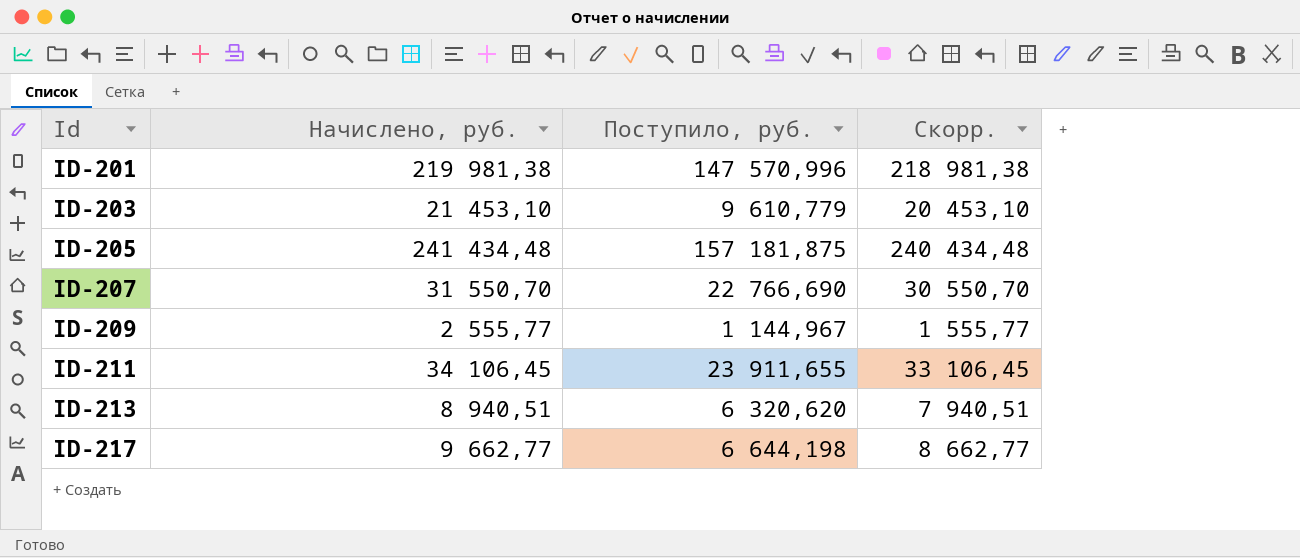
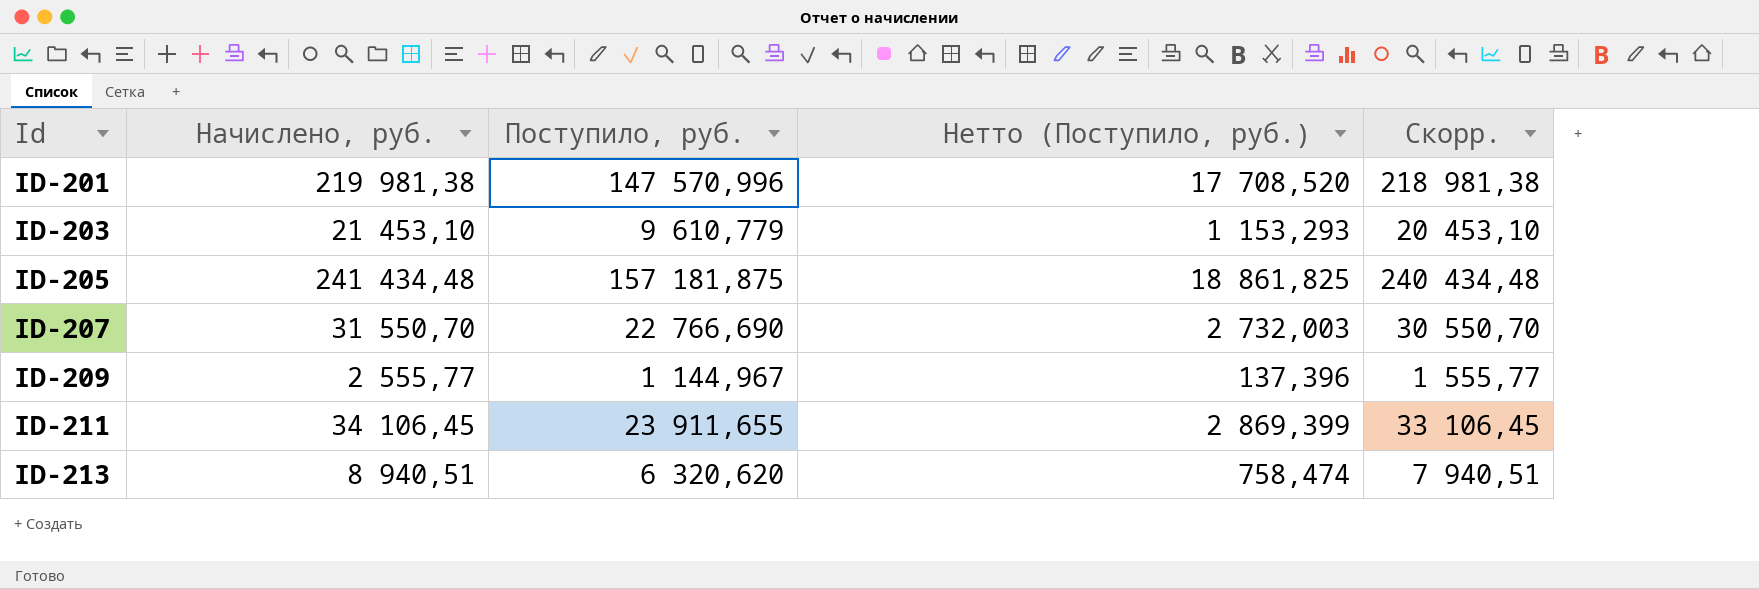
column Нетто (Поступило, руб.) | formula: none -> [Поступило, руб.] * 0,12
row ID-217: 9 662,77 | 6 644,198 | 8 662,77 -> none

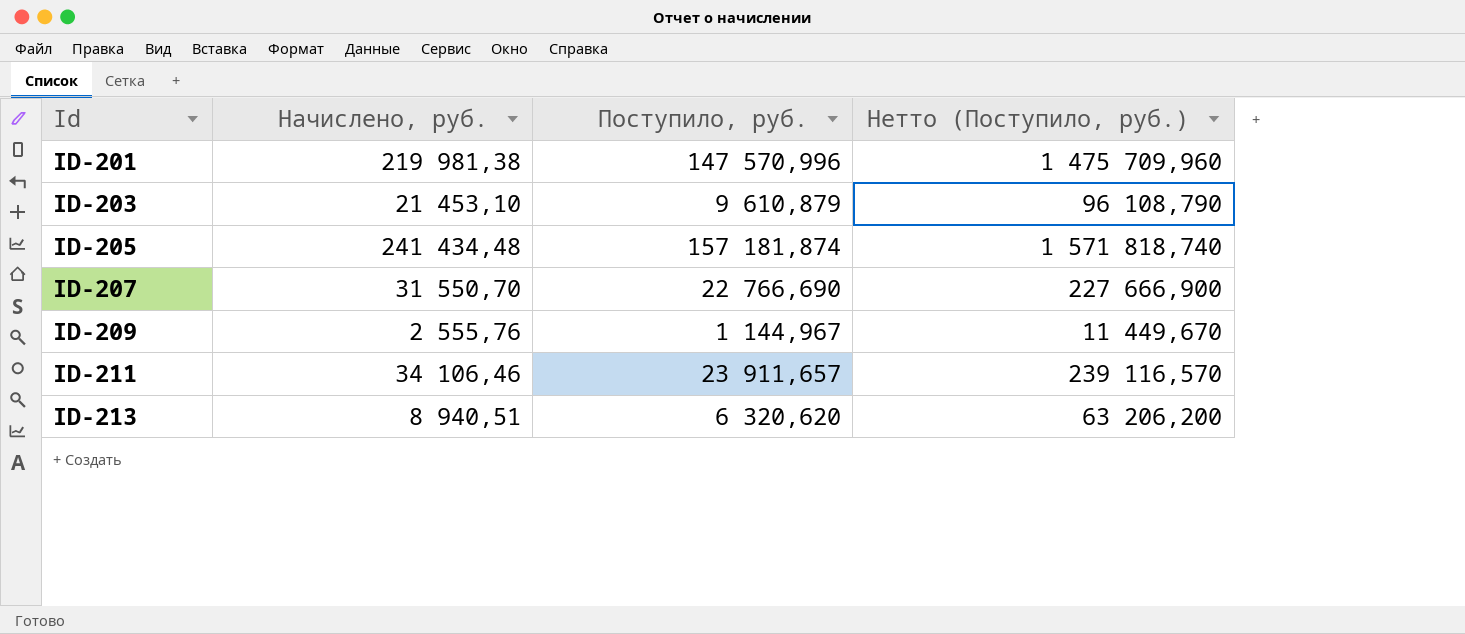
column Скорр. | formula: [Начислено, руб.] - 1000 -> none
column Нетто (Поступило, руб.) | formula: [Поступило, руб.] * 0,12 -> [Поступило, руб.] * 10
ID-203 | Поступило, руб.: 9 610,779 -> 9 610,879
ID-205 | Поступило, руб.: 157 181,875 -> 157 181,874
ID-209 | Начислено, руб.: 2 555,77 -> 2 555,76
ID-211 | Начислено, руб.: 34 106,45 -> 34 106,46
ID-211 | Поступило, руб.: 23 911,655 -> 23 911,657

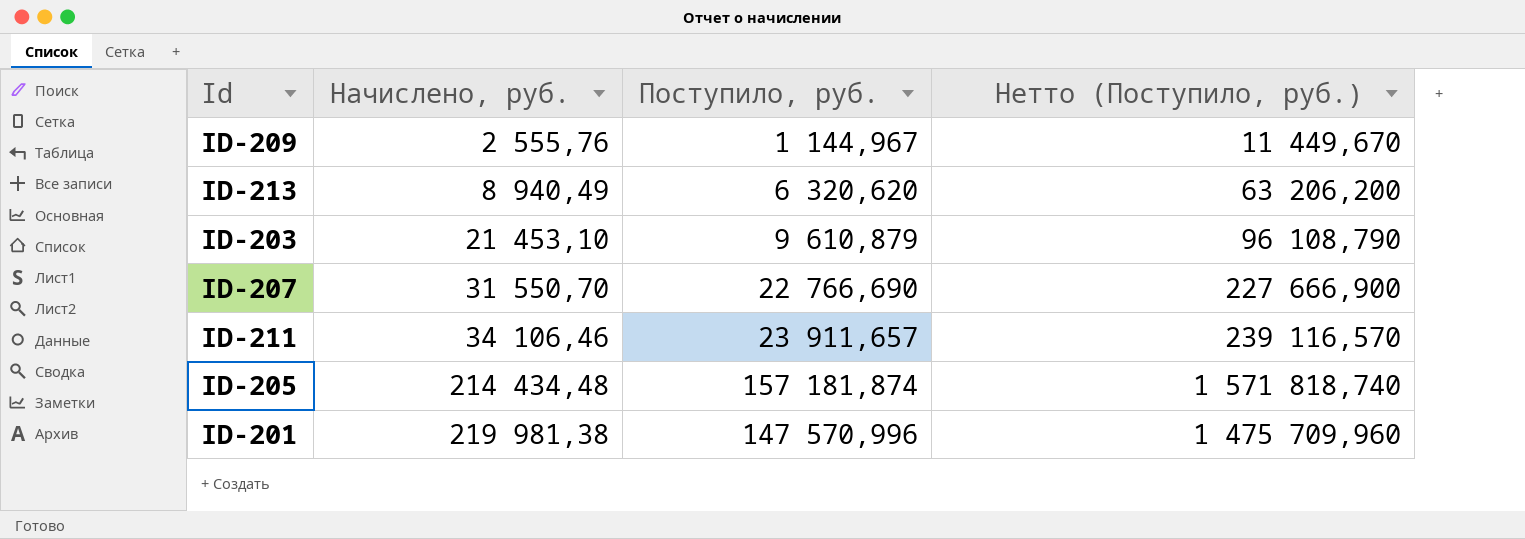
row order: Id ascending -> Начислено, руб. ascending
ID-213 | Начислено, руб.: 8 940,51 -> 8 940,49
ID-205 | Начислено, руб.: 241 434,48 -> 214 434,48

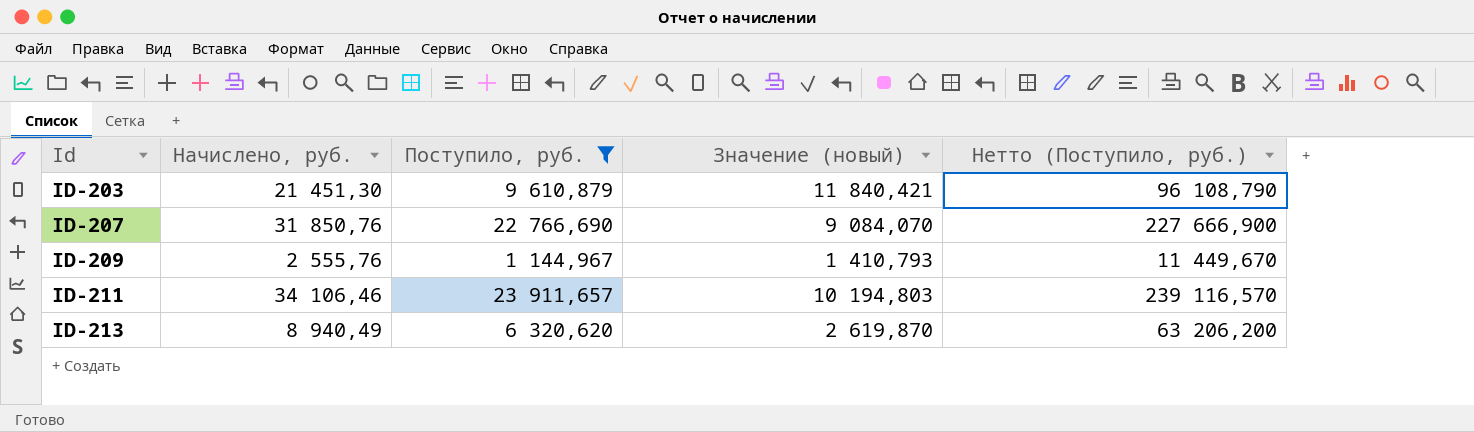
filter: none -> Поступило, руб. <= 23 911,657
row order: Начислено, руб. ascending -> Id ascending
column Значение (новый) | formula: none -> [Начислено, руб.] - [Поступило, руб.]
ID-203 | Начислено, руб.: 21 453,10 -> 21 451,30
ID-207 | Начислено, руб.: 31 550,70 -> 31 850,76

